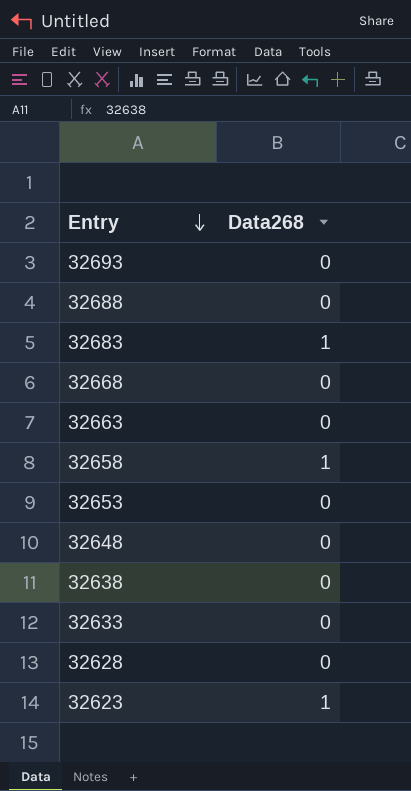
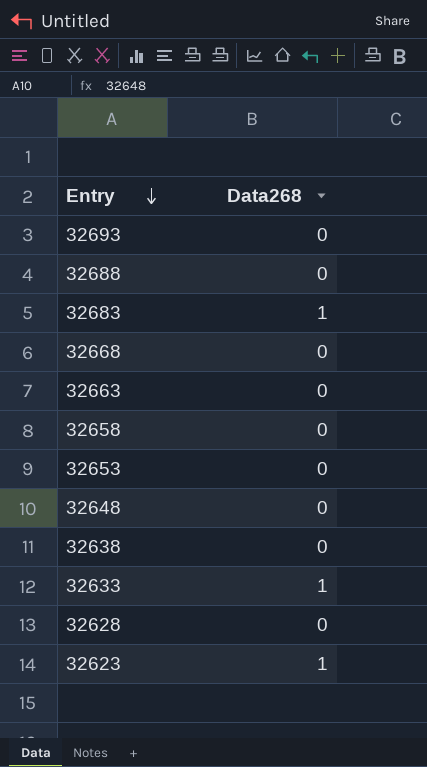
32658 | Data268: 1 -> 0
32633 | Data268: 0 -> 1

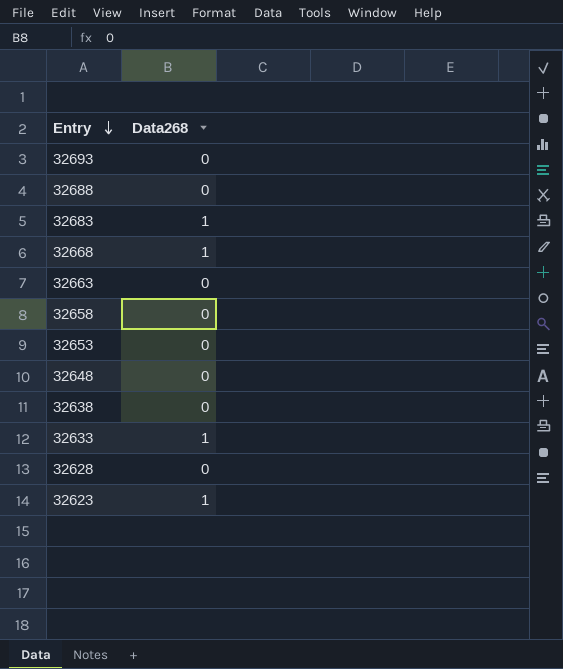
32668 | Data268: 0 -> 1

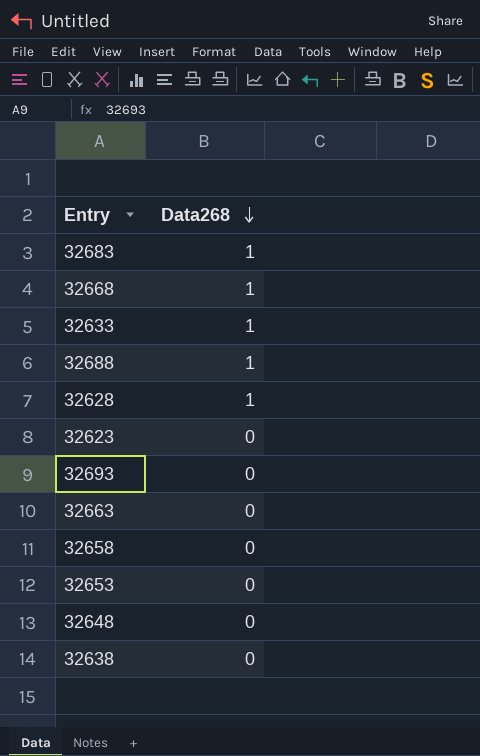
row order: Entry descending -> Data268 descending
32688 | Data268: 0 -> 1
32628 | Data268: 0 -> 1
32623 | Data268: 1 -> 0

